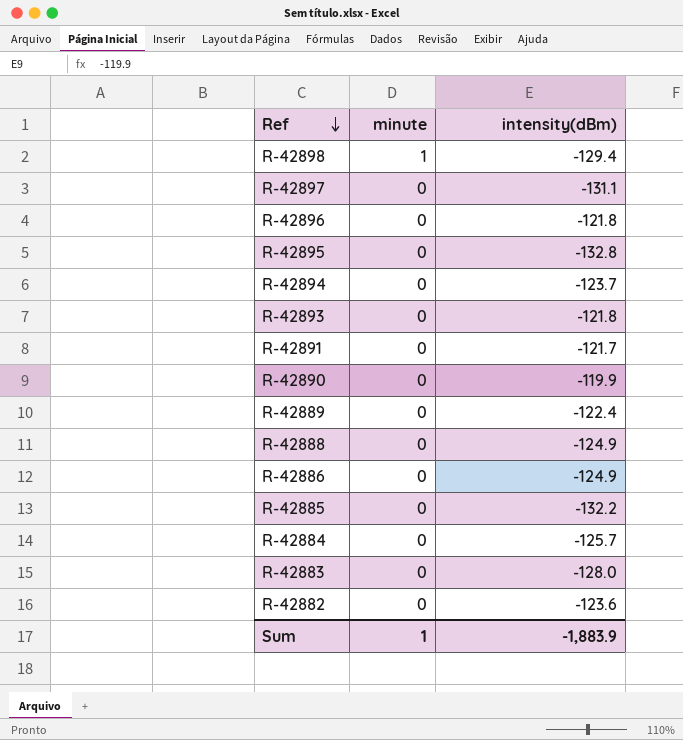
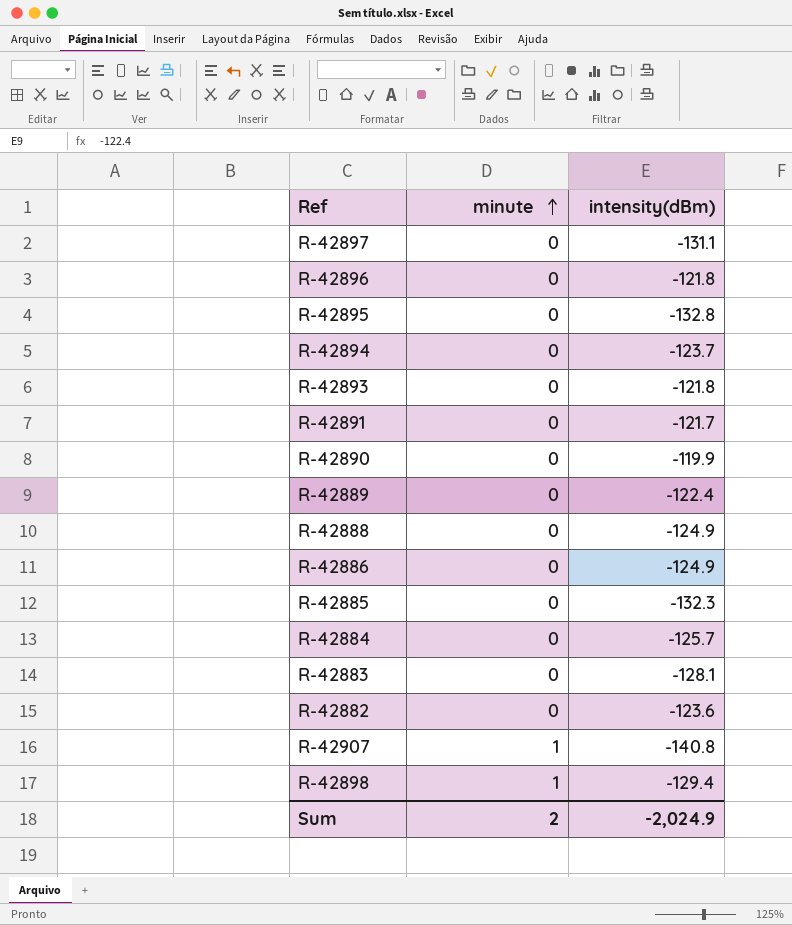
row order: Ref descending -> minute ascending
R-42885 | intensity(dBm): -132.2 -> -132.3
R-42883 | intensity(dBm): -128.0 -> -128.1
row R-42907: none -> 1 | -140.8
Sum | minute: 1 -> 2
Sum | intensity(dBm): -1,883.9 -> -2,024.9

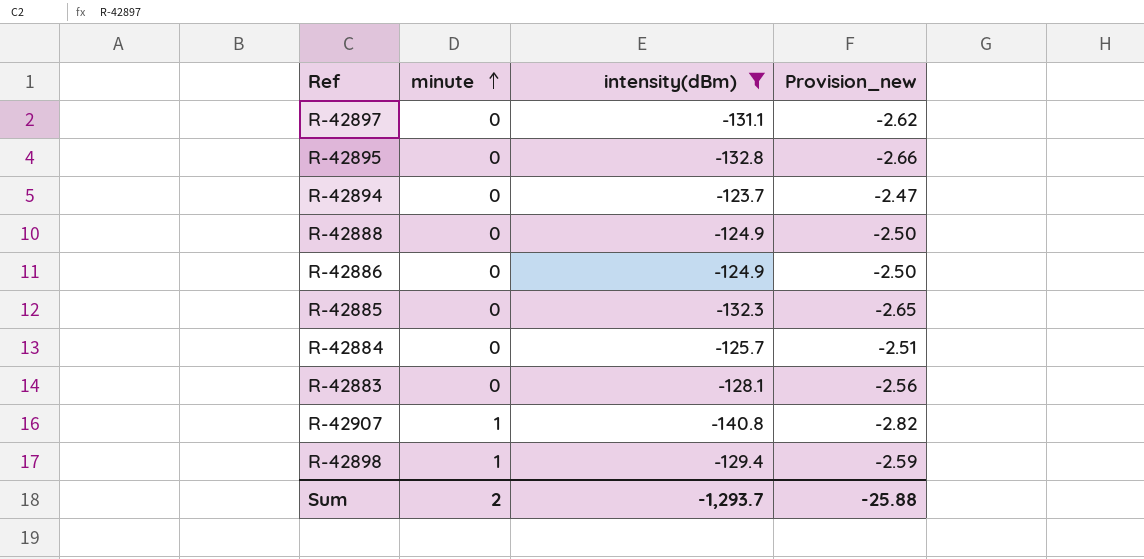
filter: none -> intensity(dBm) <= -123.7
column Provision_new | formula: none -> [intensity(dBm)] * 0.02
Sum | intensity(dBm): -2,024.9 -> -1,293.7

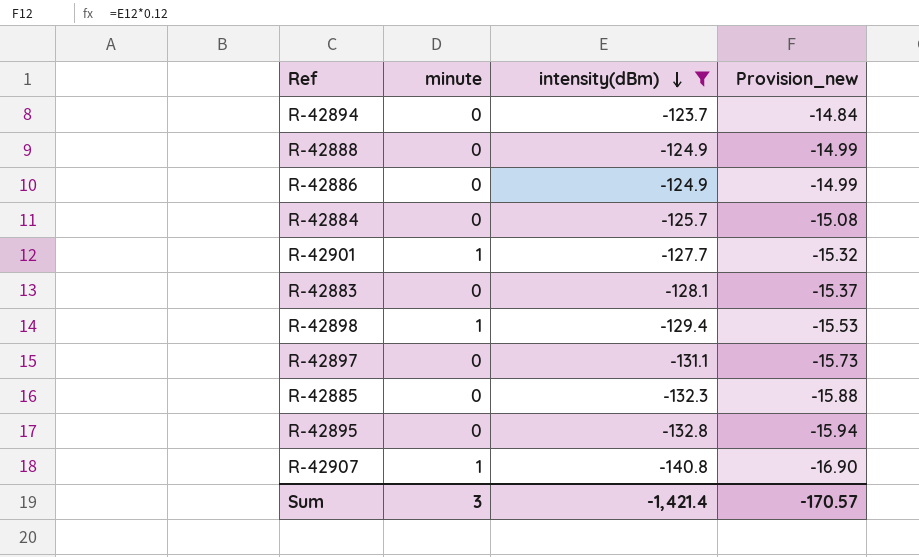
row order: minute ascending -> intensity(dBm) descending
column Provision_new | formula: [intensity(dBm)] * 0.02 -> [intensity(dBm)] * 0.12
row R-42901: none -> 1 | -127.7 | -15.32
Sum | minute: 2 -> 3
Sum | intensity(dBm): -1,293.7 -> -1,421.4
Sum | Provision_new: -25.88 -> -170.57

